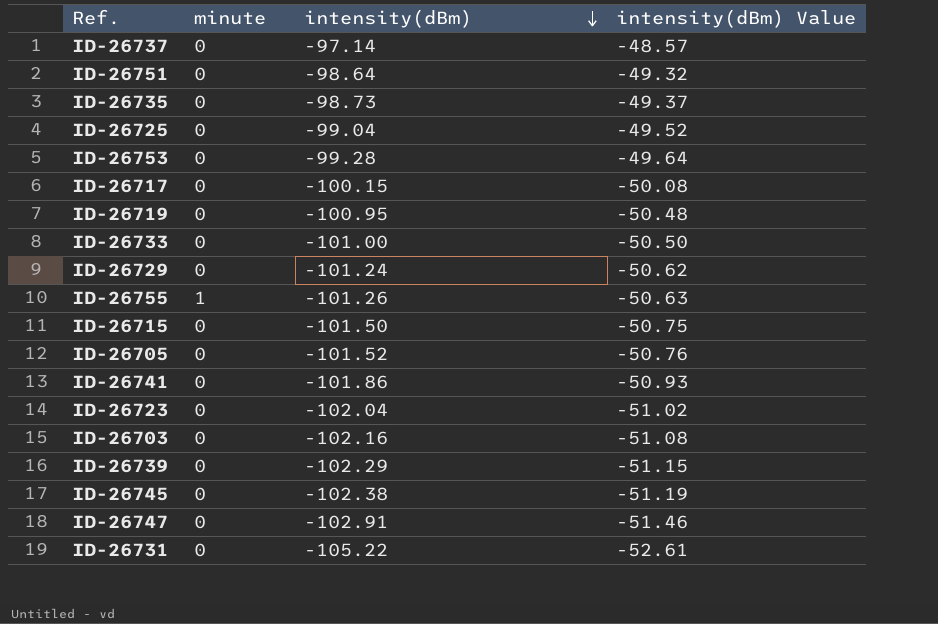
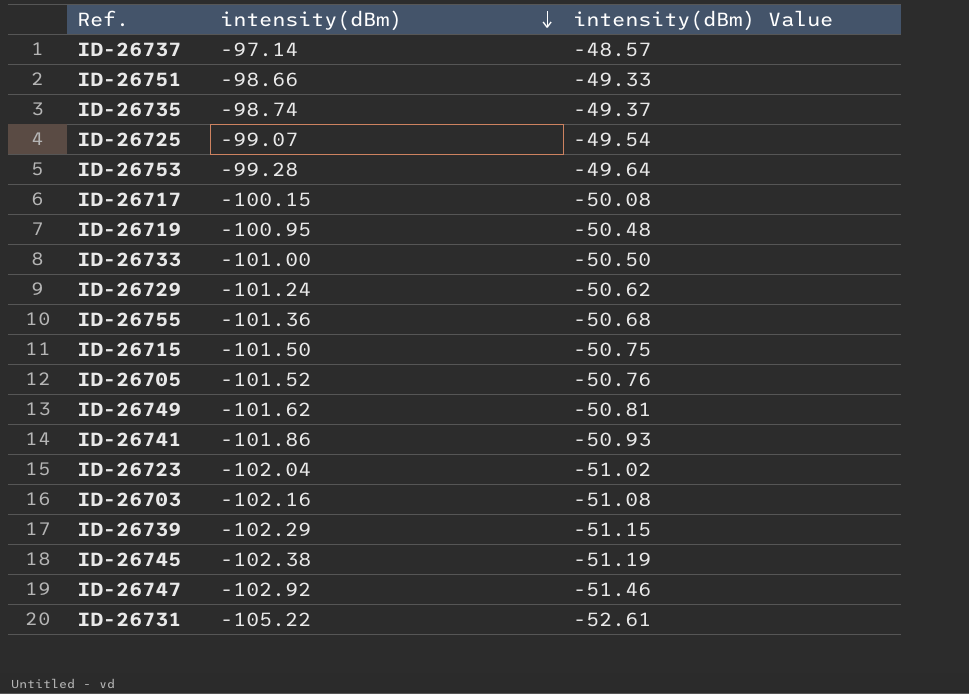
column minute | position: 2 -> none
ID-26751 | intensity(dBm): -98.64 -> -98.66
ID-26751 | intensity(dBm) Value: -49.32 -> -49.33
ID-26735 | intensity(dBm): -98.73 -> -98.74
ID-26725 | intensity(dBm): -99.04 -> -99.07
ID-26725 | intensity(dBm) Value: -49.52 -> -49.54
ID-26755 | intensity(dBm): -101.26 -> -101.36
ID-26755 | intensity(dBm) Value: -50.63 -> -50.68
row ID-26749: none -> -101.62 | -50.81
ID-26747 | intensity(dBm): -102.91 -> -102.92

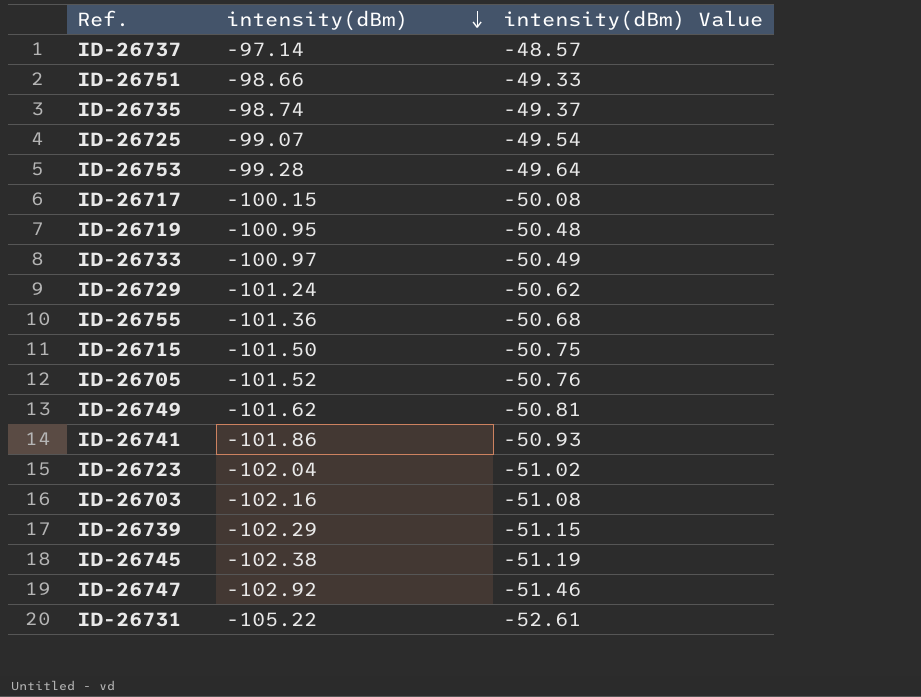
ID-26733 | intensity(dBm): -101.00 -> -100.97
ID-26733 | intensity(dBm) Value: -50.50 -> -50.49

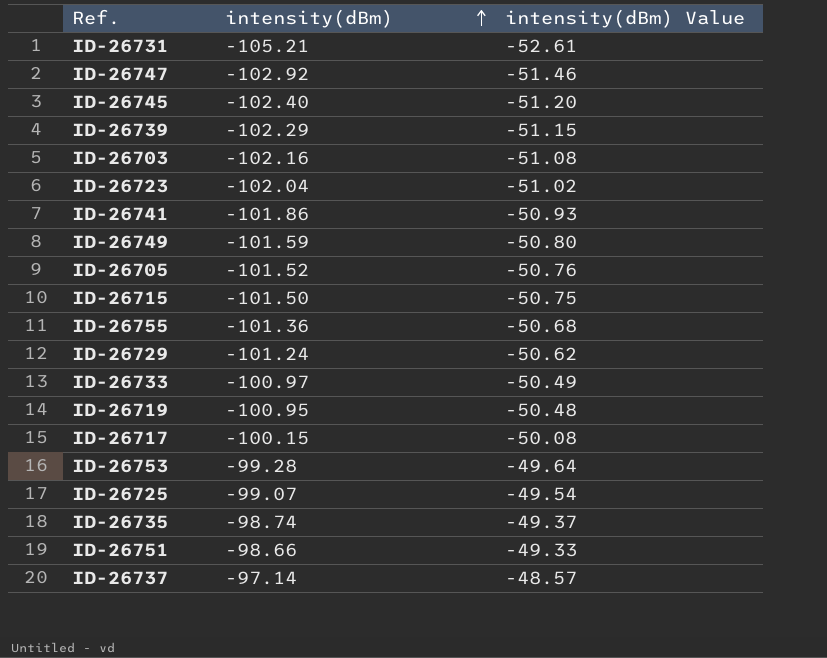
row order: intensity(dBm) descending -> intensity(dBm) ascending
ID-26731 | intensity(dBm): -105.22 -> -105.21
ID-26745 | intensity(dBm): -102.38 -> -102.40
ID-26745 | intensity(dBm) Value: -51.19 -> -51.20
ID-26749 | intensity(dBm): -101.62 -> -101.59
ID-26749 | intensity(dBm) Value: -50.81 -> -50.80

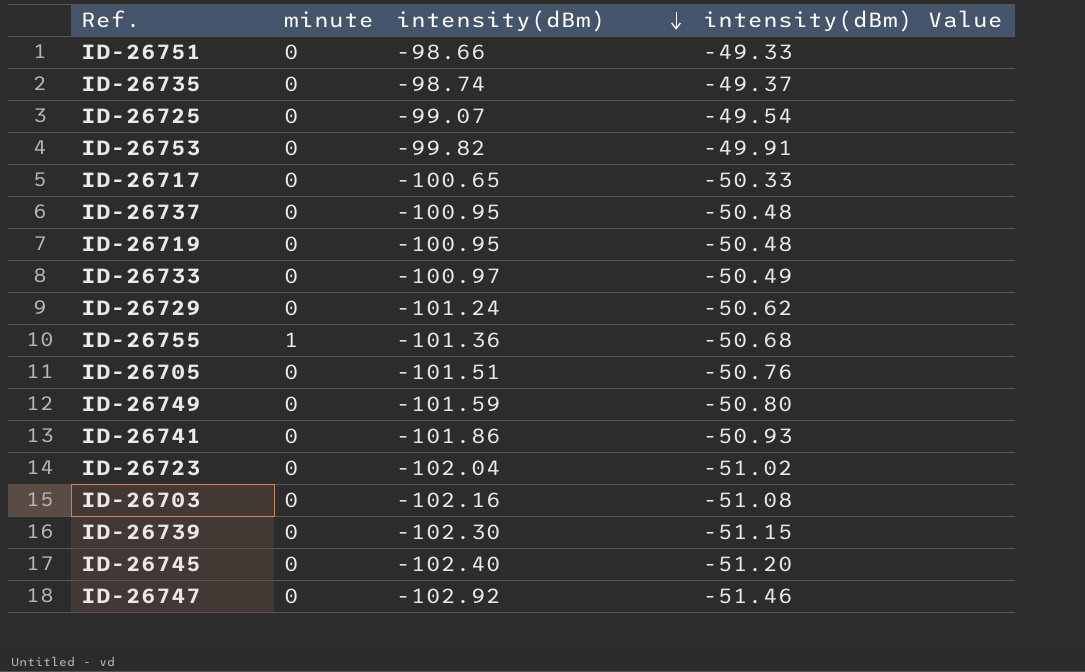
row order: intensity(dBm) ascending -> intensity(dBm) descending
column minute | position: none -> 2
row ID-26731: -105.21 | -52.61 -> none
row ID-26715: -101.50 | -50.75 -> none
ID-26753 | intensity(dBm): -99.28 -> -99.82
ID-26753 | intensity(dBm) Value: -49.64 -> -49.91
ID-26717 | intensity(dBm): -100.15 -> -100.65
ID-26717 | intensity(dBm) Value: -50.08 -> -50.33
ID-26737 | intensity(dBm): -97.14 -> -100.95
ID-26737 | intensity(dBm) Value: -48.57 -> -50.48
ID-26705 | intensity(dBm): -101.52 -> -101.51
ID-26739 | intensity(dBm): -102.29 -> -102.30

